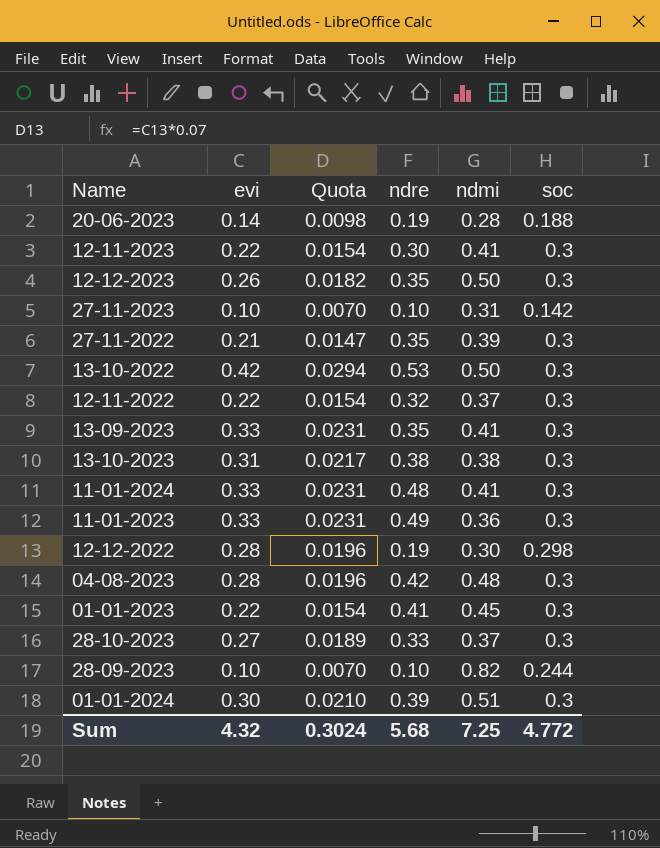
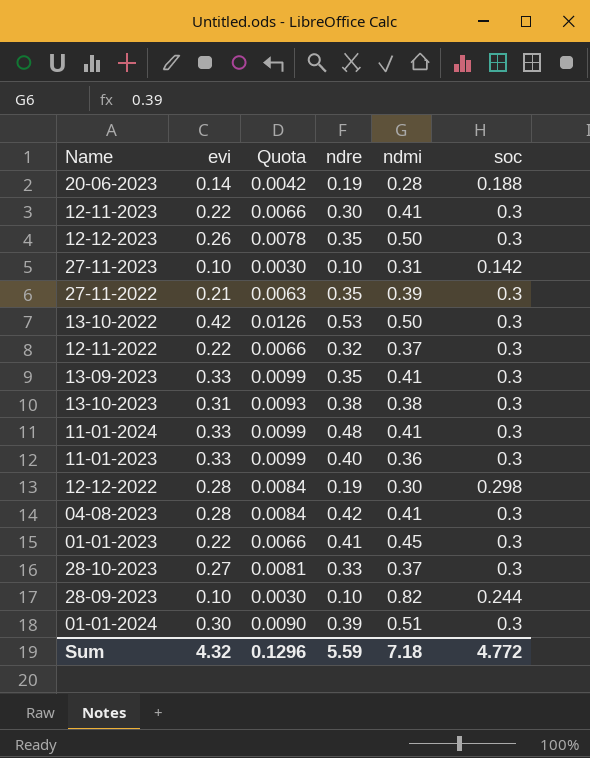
column Quota | formula: [evi] * 0.07 -> [evi] * 0.03
11-01-2023 | ndre: 0.49 -> 0.40
04-08-2023 | ndmi: 0.48 -> 0.41
Sum | Quota: 0.3024 -> 0.1296
Sum | ndre: 5.68 -> 5.59
Sum | ndmi: 7.25 -> 7.18

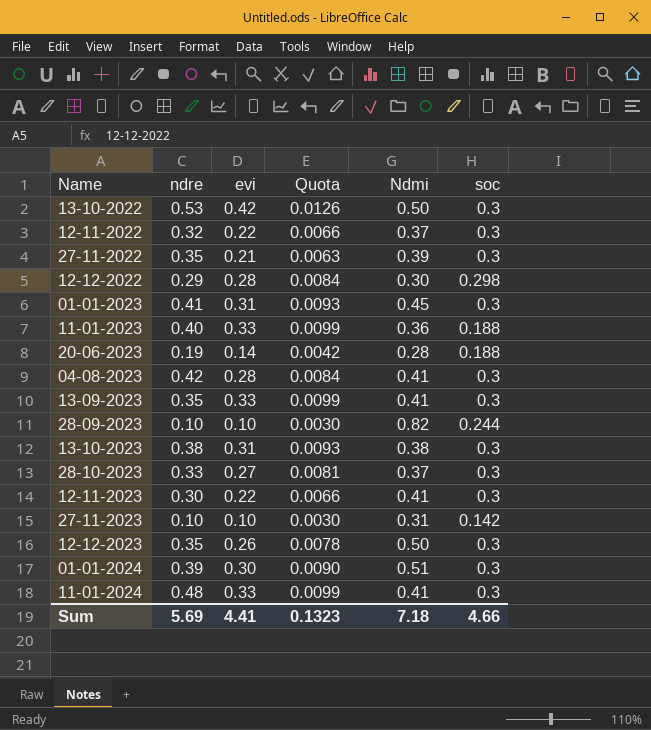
row order: none -> Name ascending
column ndre | position: 4 -> 2
column name: ndmi -> Ndmi
12-12-2022 | ndre: 0.19 -> 0.29
01-01-2023 | evi: 0.22 -> 0.31
01-01-2023 | Quota: 0.0066 -> 0.0093
11-01-2023 | soc: 0.3 -> 0.188
Sum | ndre: 5.59 -> 5.69
Sum | evi: 4.32 -> 4.41
Sum | Quota: 0.1296 -> 0.1323
Sum | soc: 4.772 -> 4.66

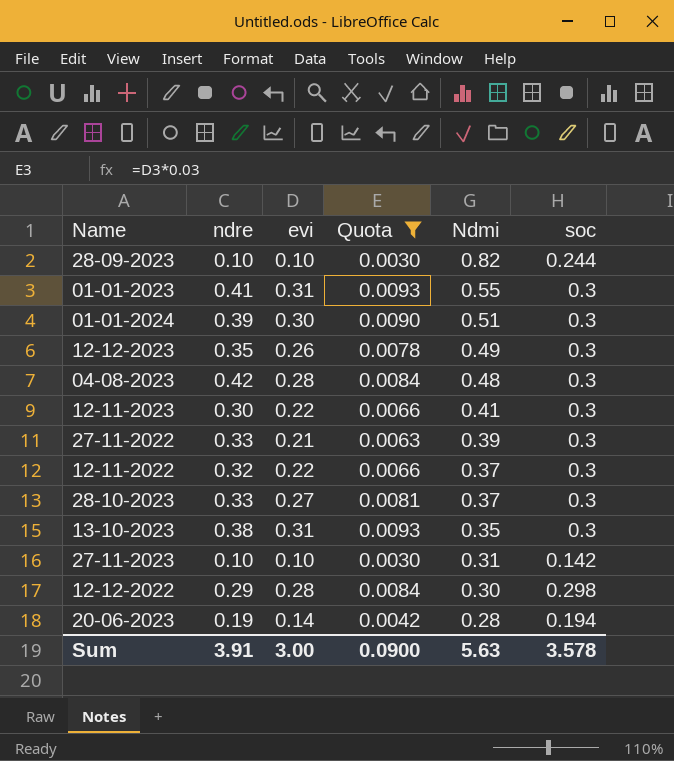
filter: none -> Quota <= 0.0093
row order: Name ascending -> Ndmi descending
01-01-2023 | Ndmi: 0.45 -> 0.55
12-12-2023 | Ndmi: 0.50 -> 0.49
04-08-2023 | Ndmi: 0.41 -> 0.48
27-11-2022 | ndre: 0.35 -> 0.33
13-10-2023 | Ndmi: 0.38 -> 0.35
20-06-2023 | soc: 0.188 -> 0.194
Sum | ndre: 5.69 -> 3.91
Sum | evi: 4.41 -> 3.00
Sum | Quota: 0.1323 -> 0.0900
Sum | Ndmi: 7.18 -> 5.63
Sum | soc: 4.66 -> 3.578

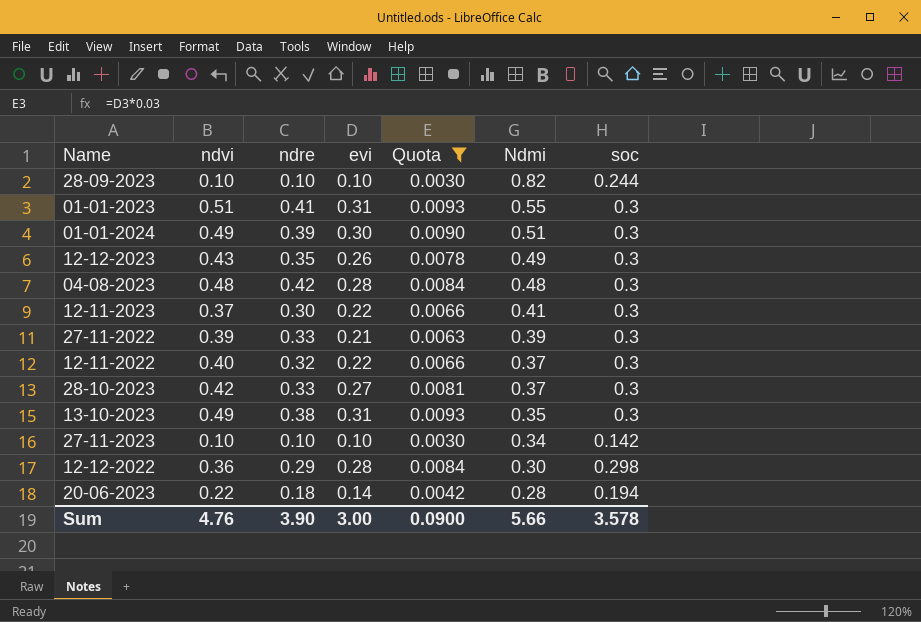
column ndvi | position: none -> 2
27-11-2023 | Ndmi: 0.31 -> 0.34
20-06-2023 | ndre: 0.19 -> 0.18
Sum | ndre: 3.91 -> 3.90
Sum | Ndmi: 5.63 -> 5.66

